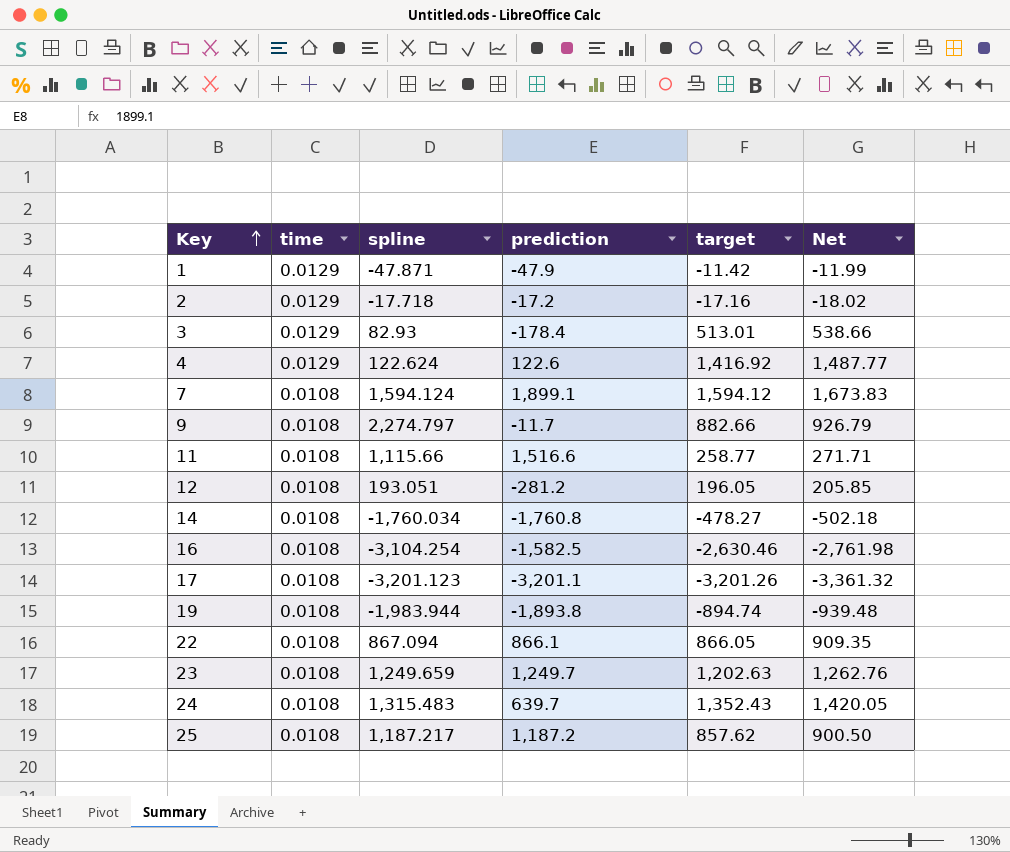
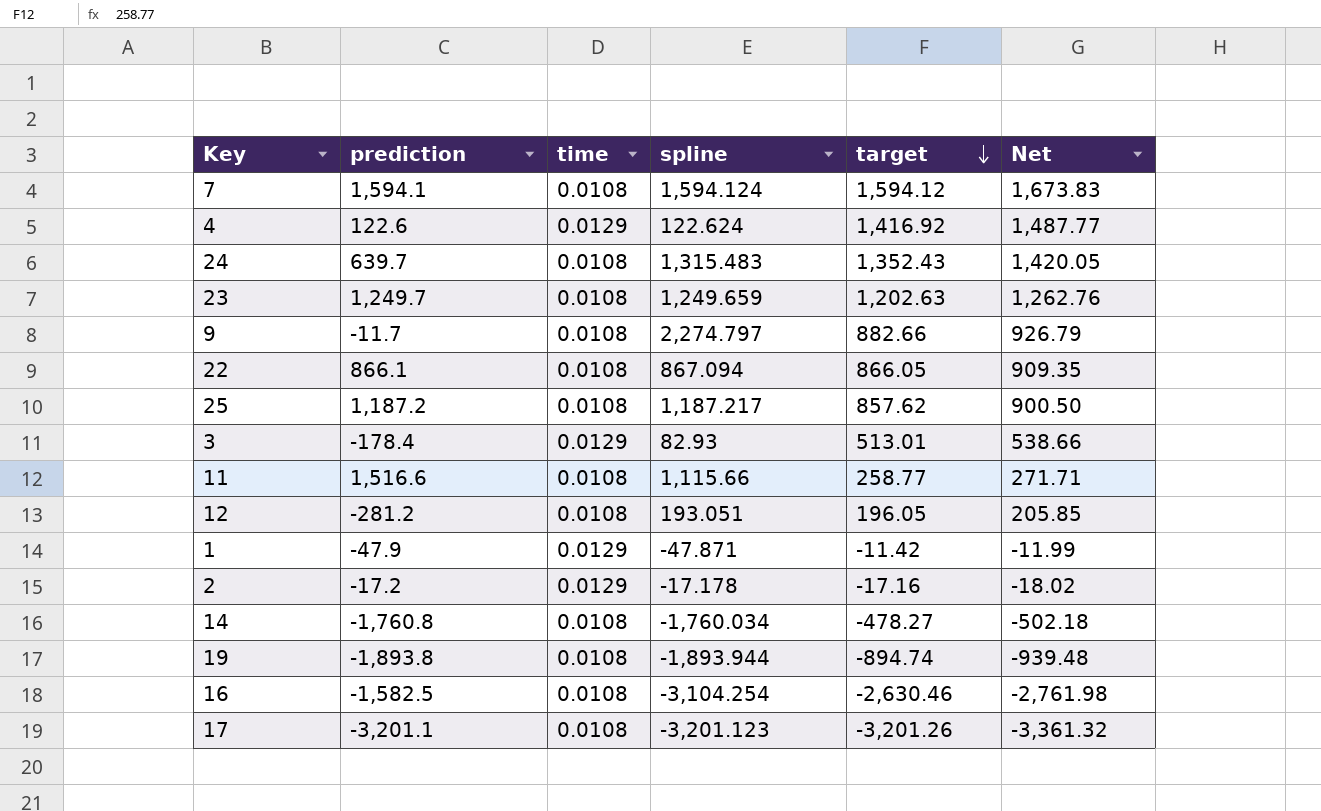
row order: Key ascending -> target descending
column prediction | position: 4 -> 2
7 | prediction: 1,899.1 -> 1,594.1
2 | spline: -17.718 -> -17.178
19 | spline: -1,983.944 -> -1,893.944

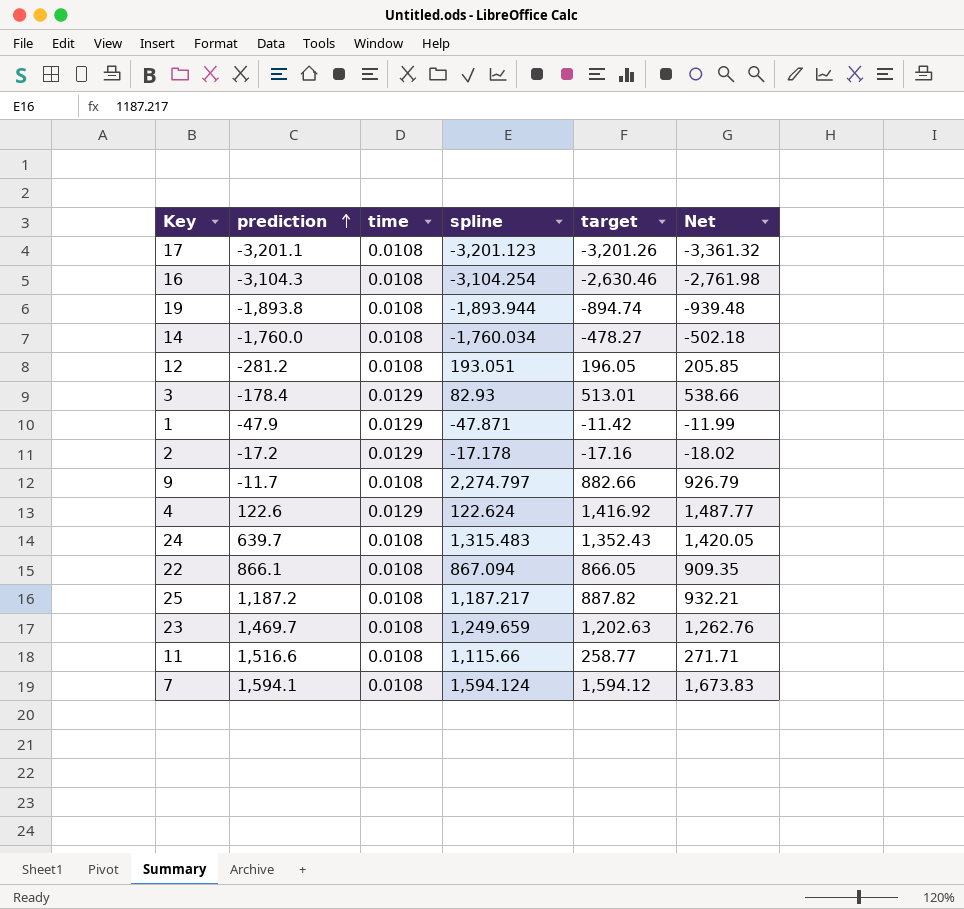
row order: target descending -> prediction ascending
16 | prediction: -1,582.5 -> -3,104.3
14 | prediction: -1,760.8 -> -1,760.0
25 | target: 857.62 -> 887.82
25 | Net: 900.50 -> 932.21
23 | prediction: 1,249.7 -> 1,469.7

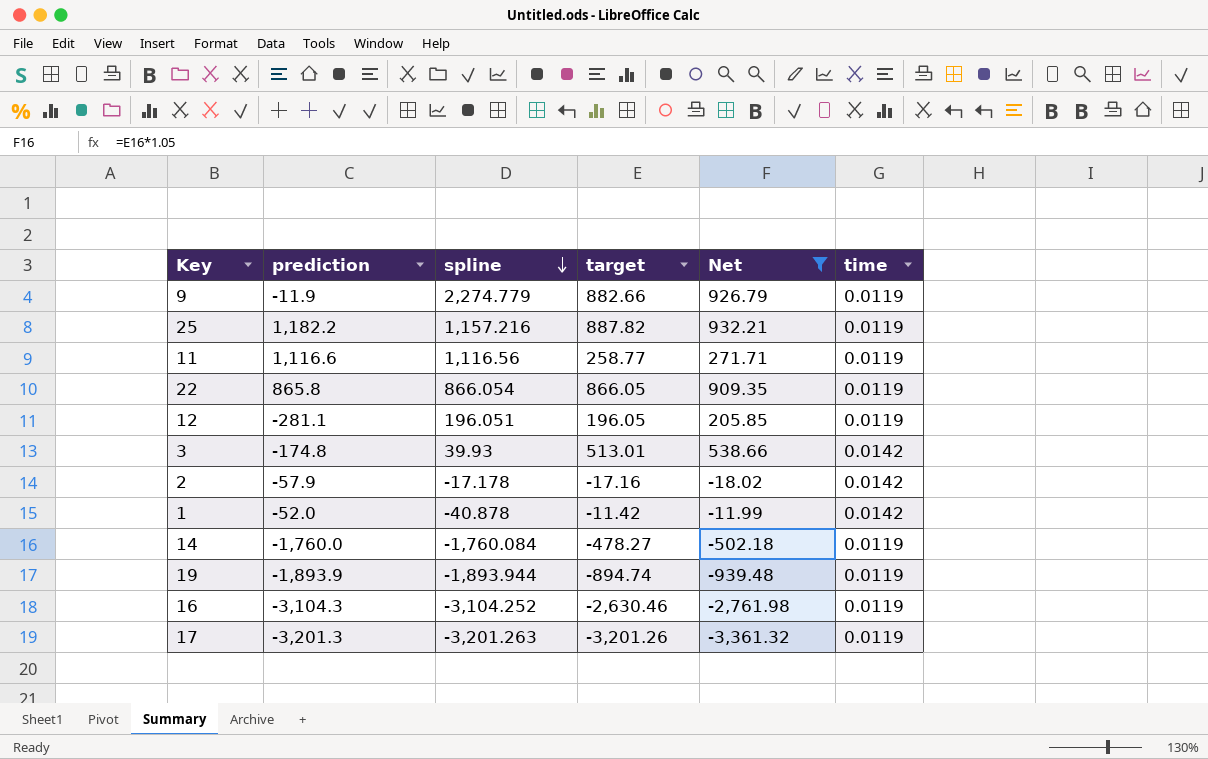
filter: none -> Net <= 932.21
row order: prediction ascending -> spline descending
column time | position: 3 -> 6
9 | prediction: -11.7 -> -11.9
9 | spline: 2,274.797 -> 2,274.779
9 | time: 0.0108 -> 0.0119
25 | prediction: 1,187.2 -> 1,182.2
25 | spline: 1,187.217 -> 1,157.216
25 | time: 0.0108 -> 0.0119
11 | prediction: 1,516.6 -> 1,116.6
11 | spline: 1,115.66 -> 1,116.56
11 | time: 0.0108 -> 0.0119
22 | prediction: 866.1 -> 865.8
22 | spline: 867.094 -> 866.054
22 | time: 0.0108 -> 0.0119
12 | prediction: -281.2 -> -281.1
12 | spline: 193.051 -> 196.051
12 | time: 0.0108 -> 0.0119
3 | prediction: -178.4 -> -174.8
3 | spline: 82.93 -> 39.93
3 | time: 0.0129 -> 0.0142
2 | prediction: -17.2 -> -57.9
2 | time: 0.0129 -> 0.0142
1 | prediction: -47.9 -> -52.0
1 | spline: -47.871 -> -40.878
1 | time: 0.0129 -> 0.0142
14 | spline: -1,760.034 -> -1,760.084
14 | time: 0.0108 -> 0.0119
19 | prediction: -1,893.8 -> -1,893.9
19 | time: 0.0108 -> 0.0119
16 | spline: -3,104.254 -> -3,104.252
16 | time: 0.0108 -> 0.0119
17 | prediction: -3,201.1 -> -3,201.3
17 | spline: -3,201.123 -> -3,201.263
17 | time: 0.0108 -> 0.0119

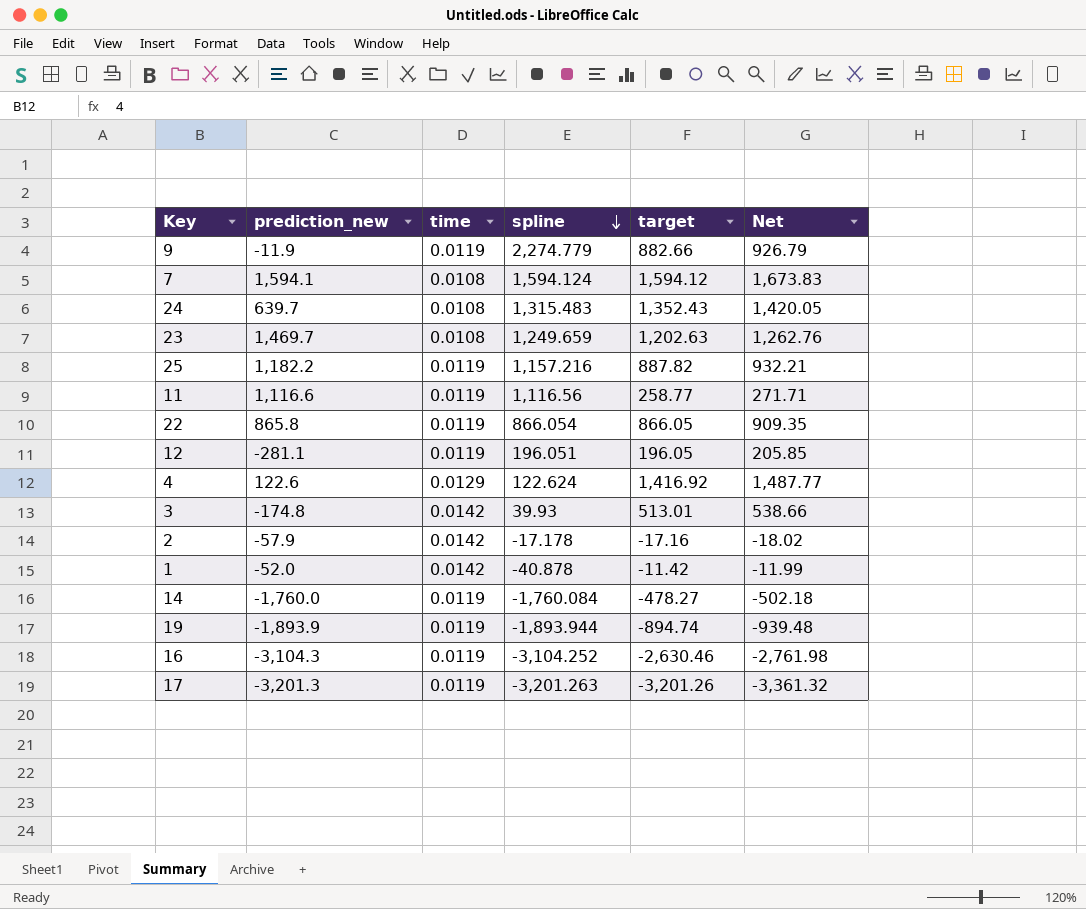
filter: Net <= 932.21 -> none
column name: prediction -> prediction_new
column time | position: 6 -> 3

